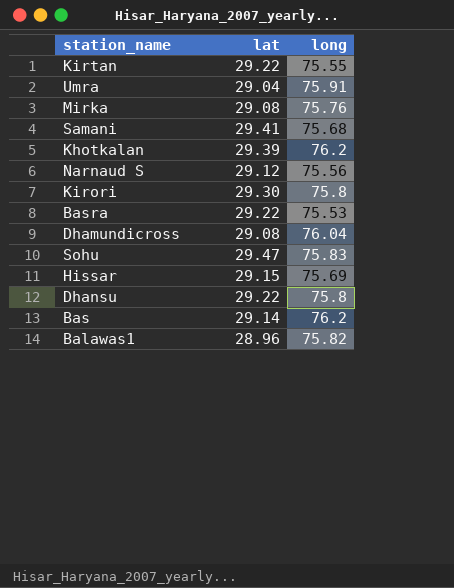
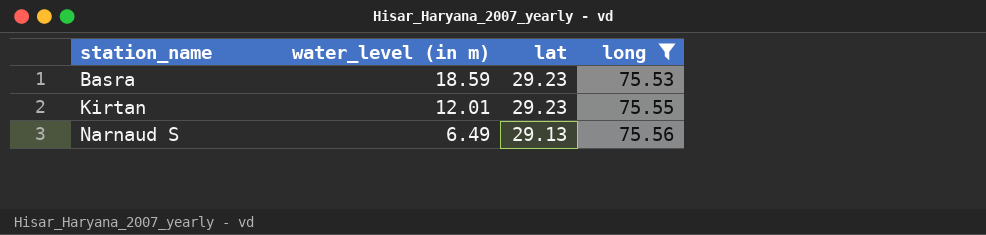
filter: none -> long <= 75.56
row order: none -> station_name ascending
column water_level (in m) | position: none -> 2
Basra | lat: 29.22 -> 29.23
Kirtan | lat: 29.22 -> 29.23
Narnaud S | lat: 29.12 -> 29.13

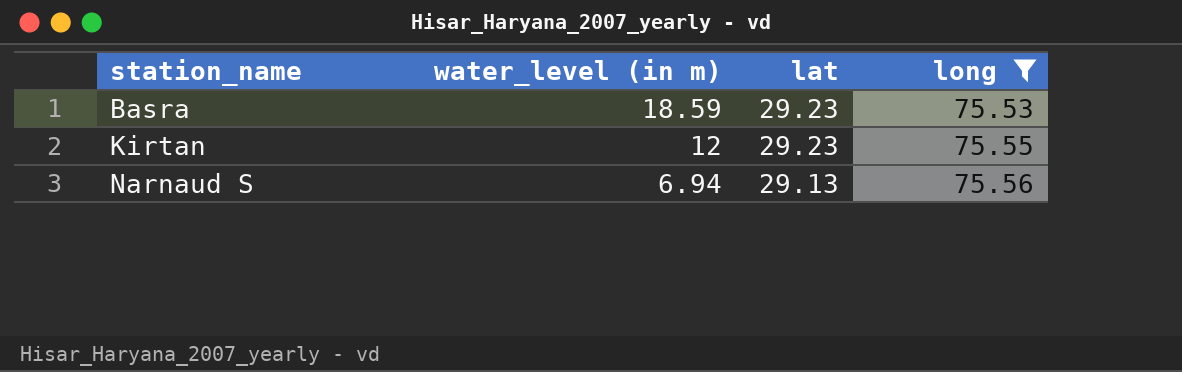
Kirtan | water_level (in m): 12.01 -> 12
Narnaud S | water_level (in m): 6.49 -> 6.94

